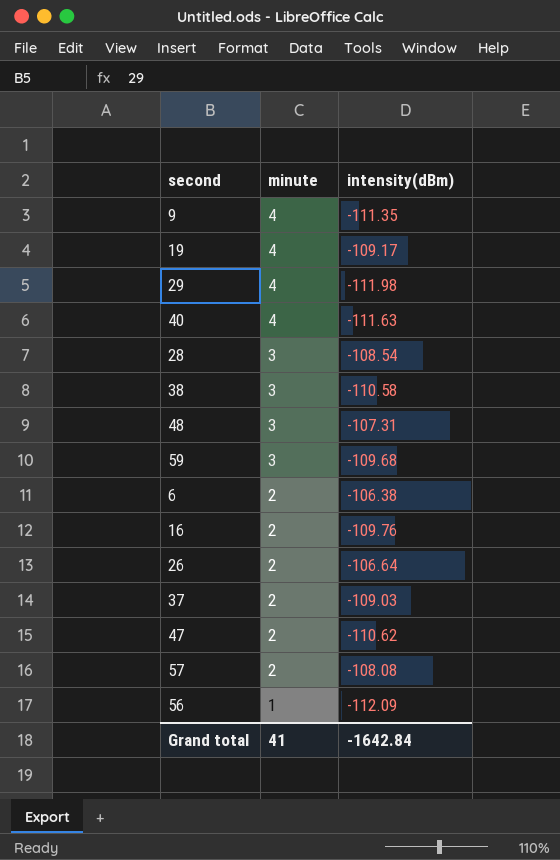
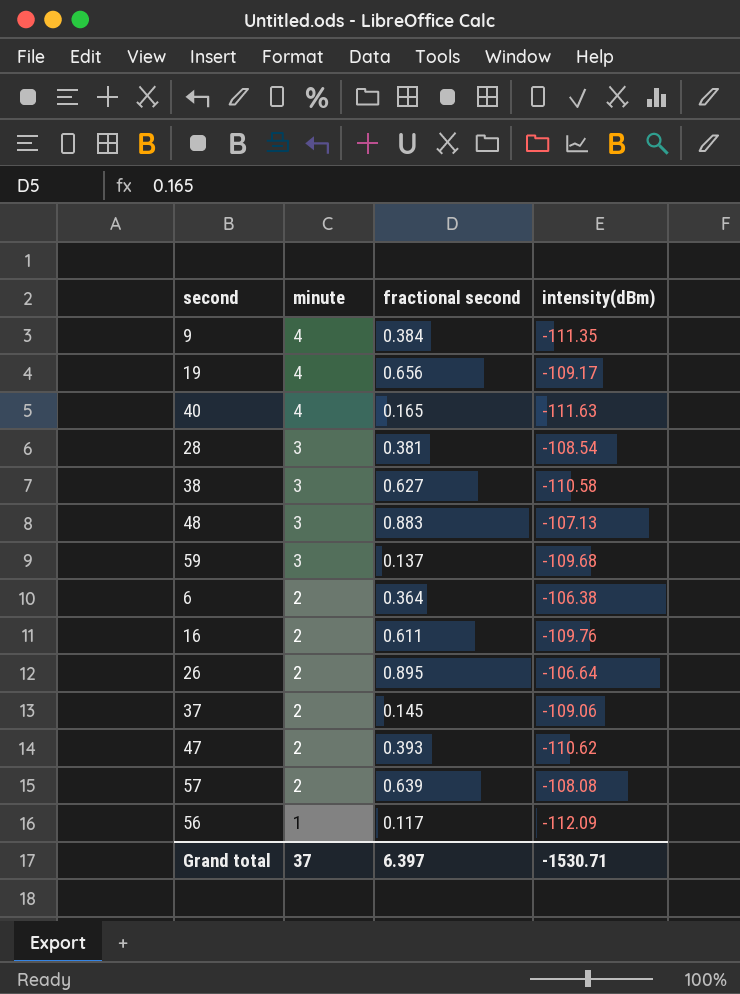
column fractional second | position: none -> 3
row 29: 4 | -111.98 -> none
48 | intensity(dBm): -107.31 -> -107.13
37 | intensity(dBm): -109.03 -> -109.06
Grand total | minute: 41 -> 37
Grand total | intensity(dBm): -1642.84 -> -1530.71

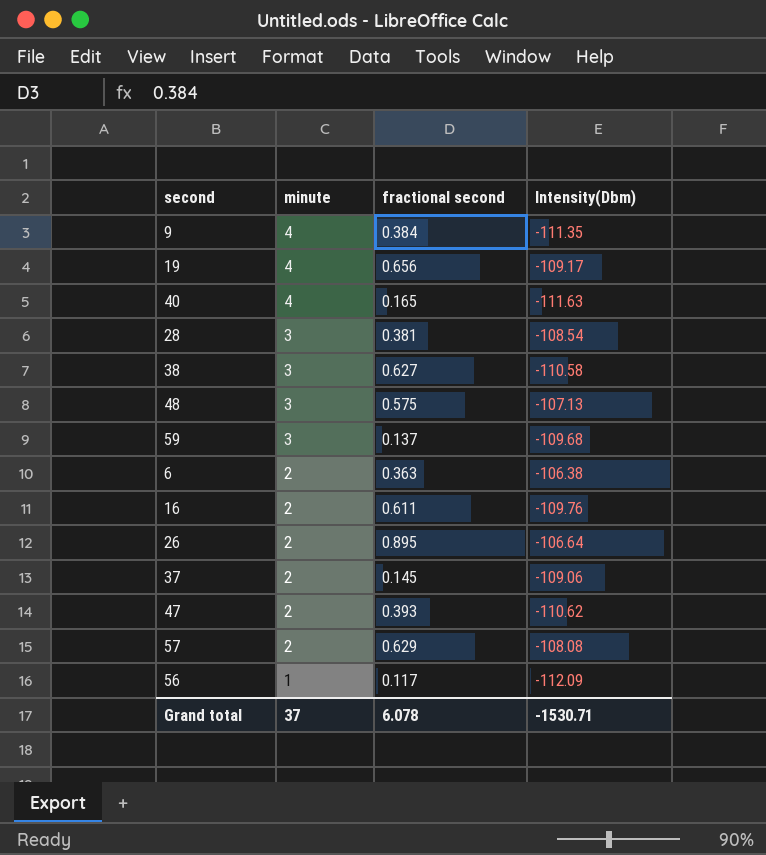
column name: intensity(dBm) -> Intensity(Dbm)
48 | fractional second: 0.883 -> 0.575
6 | fractional second: 0.364 -> 0.363
57 | fractional second: 0.639 -> 0.629
Grand total | fractional second: 6.397 -> 6.078

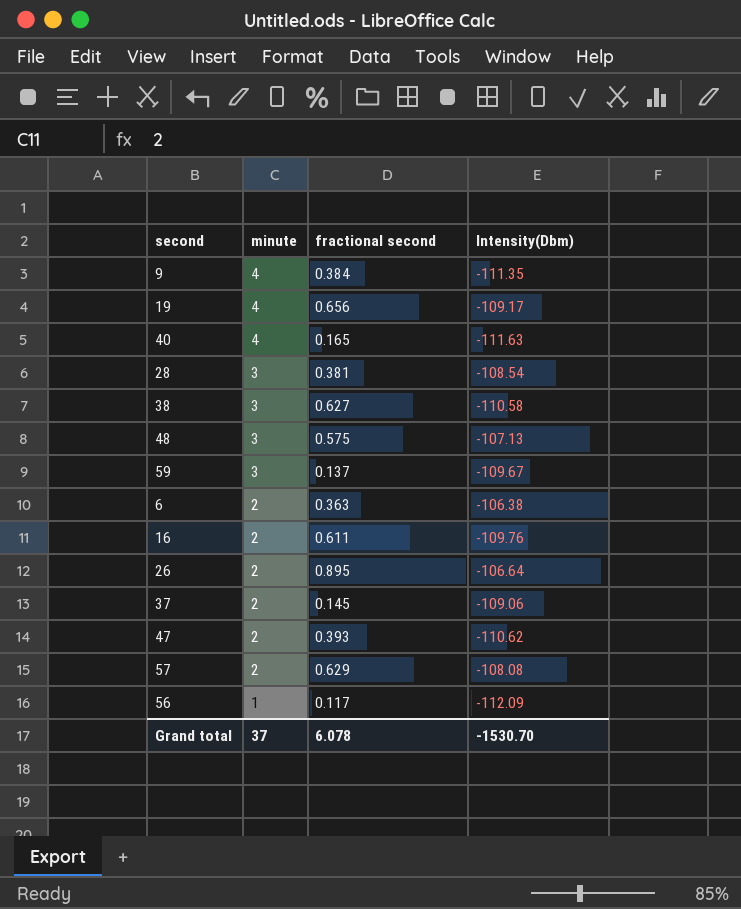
59 | Intensity(Dbm): -109.68 -> -109.67
Grand total | Intensity(Dbm): -1530.71 -> -1530.70

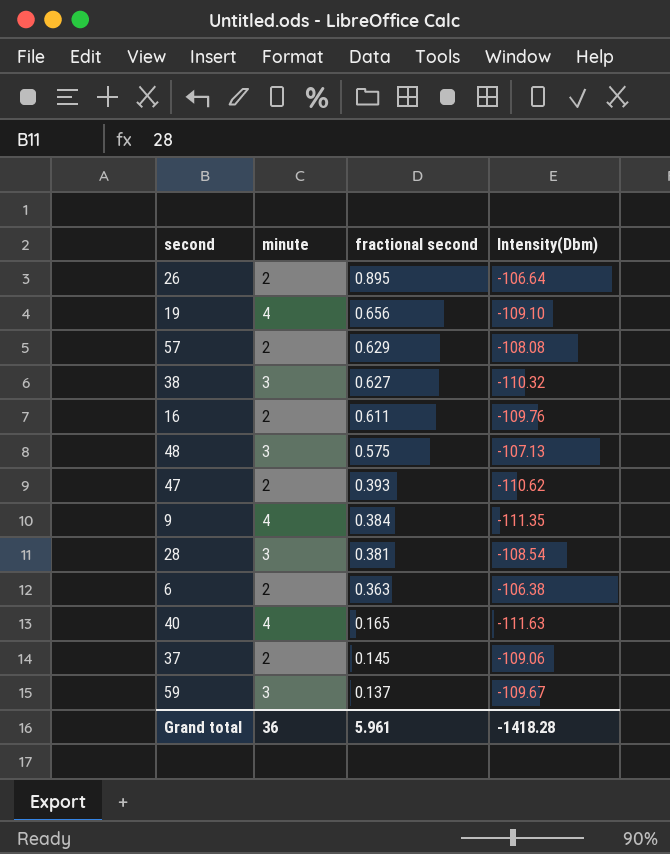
row order: minute descending -> fractional second descending
row 56: 1 | 0.117 | -112.09 -> none
19 | Intensity(Dbm): -109.17 -> -109.10
38 | Intensity(Dbm): -110.58 -> -110.32
Grand total | minute: 37 -> 36
Grand total | fractional second: 6.078 -> 5.961
Grand total | Intensity(Dbm): -1530.70 -> -1418.28

